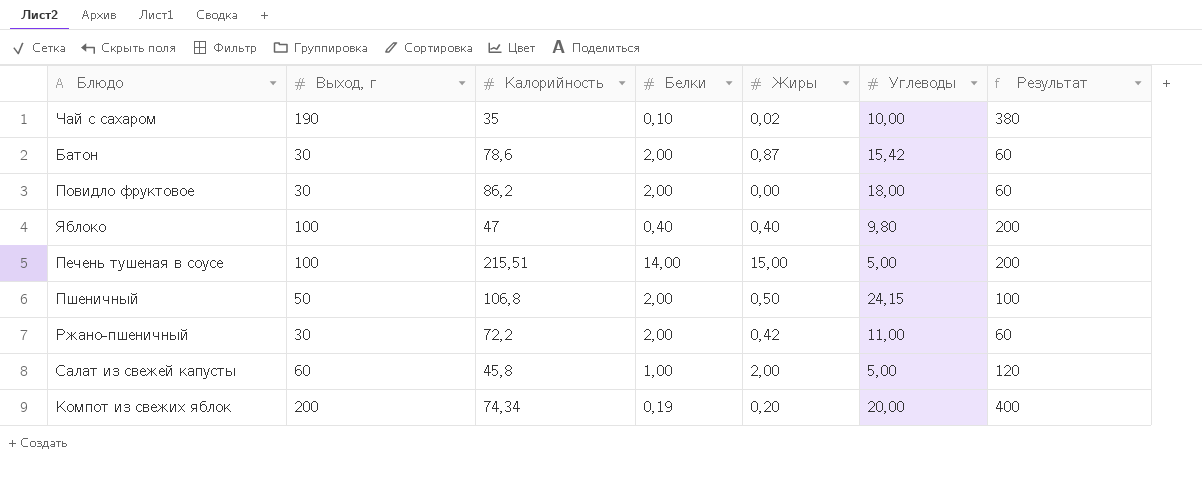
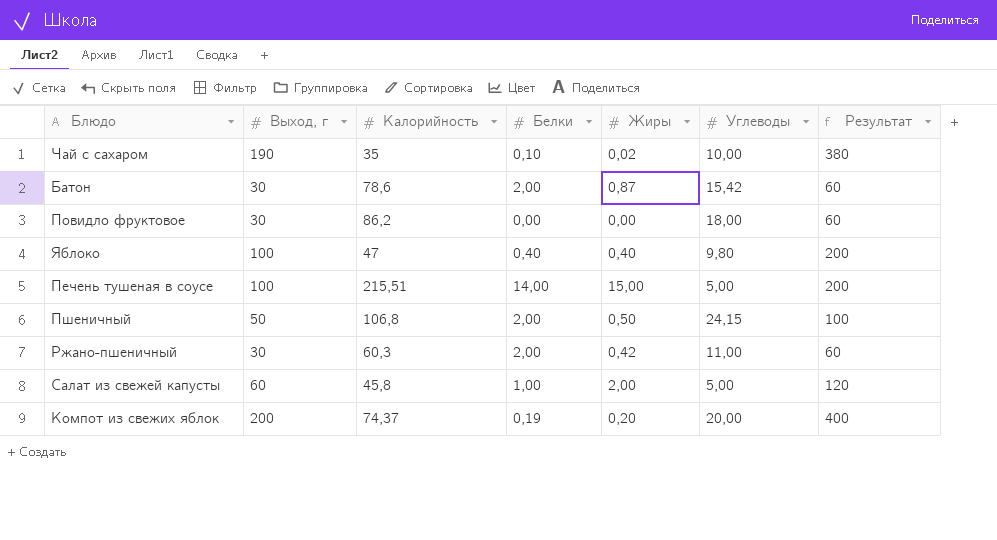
Повидло фруктовое | Белки: 2,00 -> 0,00
Ржано-пшеничный | Калорийность: 72,2 -> 60,3
Компот из свежих яблок | Калорийность: 74,34 -> 74,37

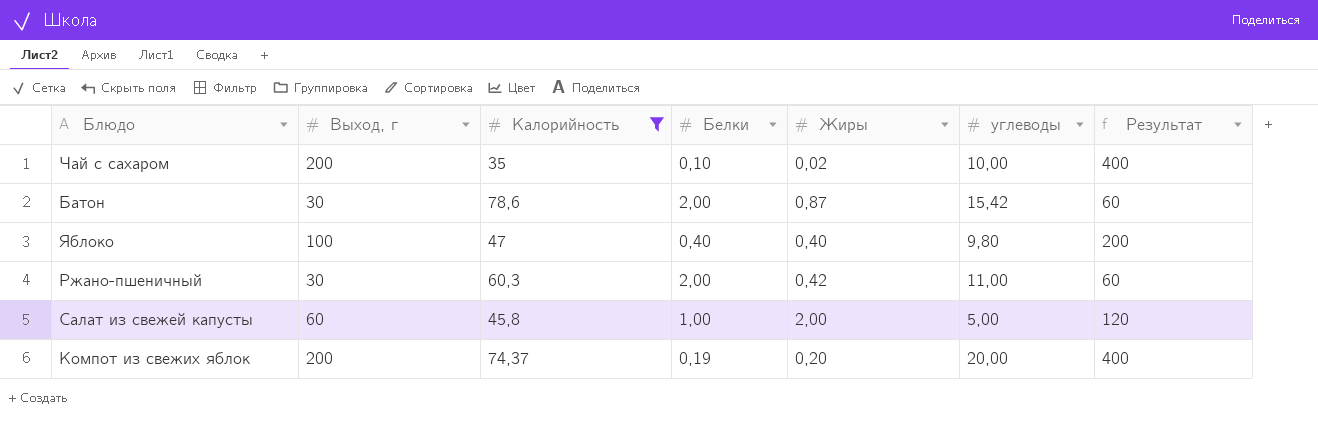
filter: none -> Калорийность <= 78,6
column name: Углеводы -> углеводы
Чай с сахаром | Выход, г: 190 -> 200
Чай с сахаром | Результат: 380 -> 400

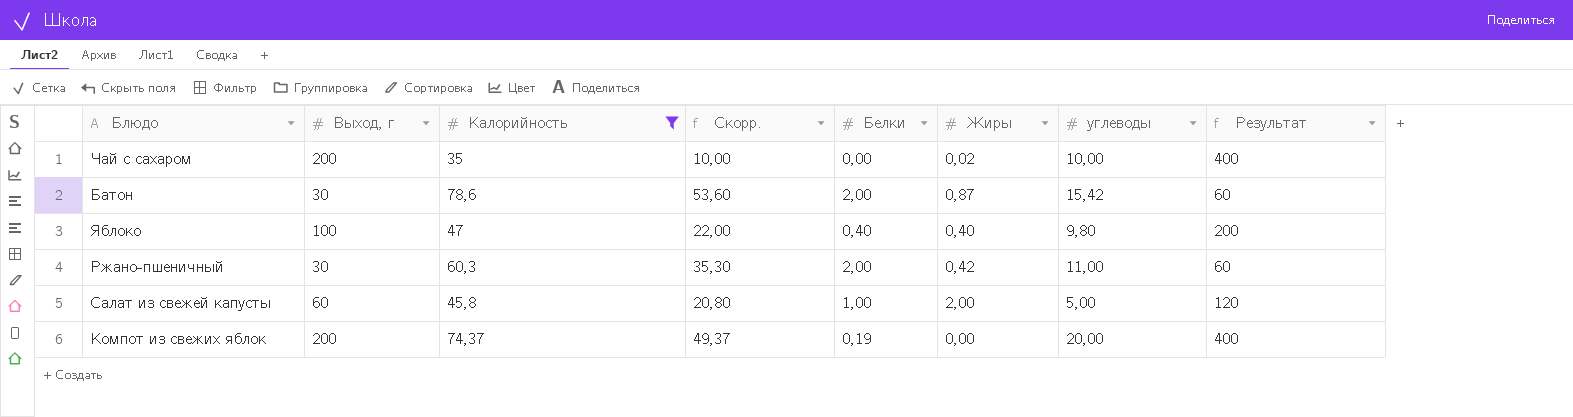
column Скорр. | formula: none -> [Калорийность] - 25
Чай с сахаром | Белки: 0,10 -> 0,00
Компот из свежих яблок | Жиры: 0,20 -> 0,00

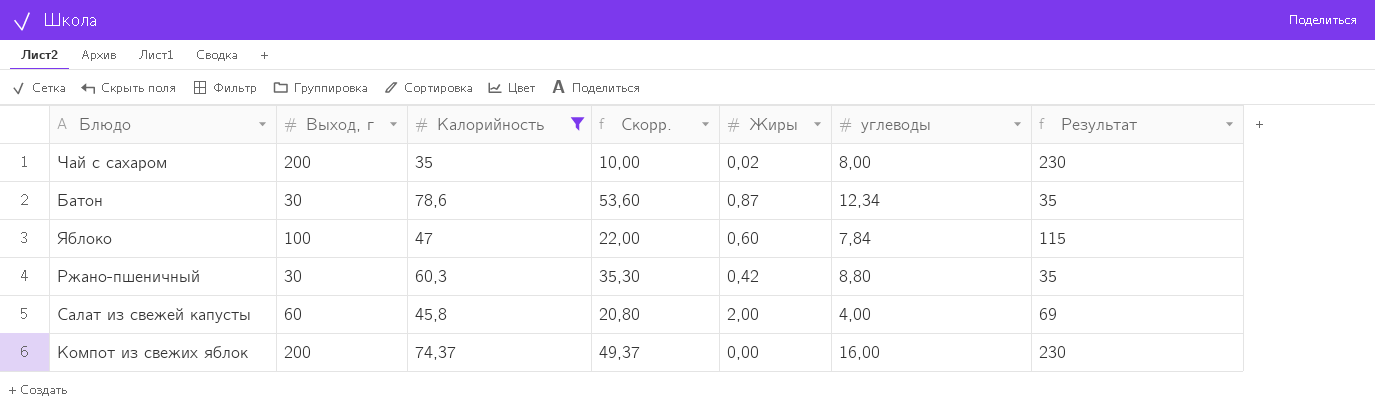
column Белки | position: 5 -> none
column Результат | formula: [Выход, г] * 2 -> [Выход, г] * 1,15
Чай с сахаром | углеводы: 10,00 -> 8,00
Батон | углеводы: 15,42 -> 12,34
Яблоко | Жиры: 0,40 -> 0,60
Яблоко | углеводы: 9,80 -> 7,84
Ржано-пшеничный | углеводы: 11,00 -> 8,80
Салат из свежей капусты | углеводы: 5,00 -> 4,00
Компот из свежих яблок | углеводы: 20,00 -> 16,00

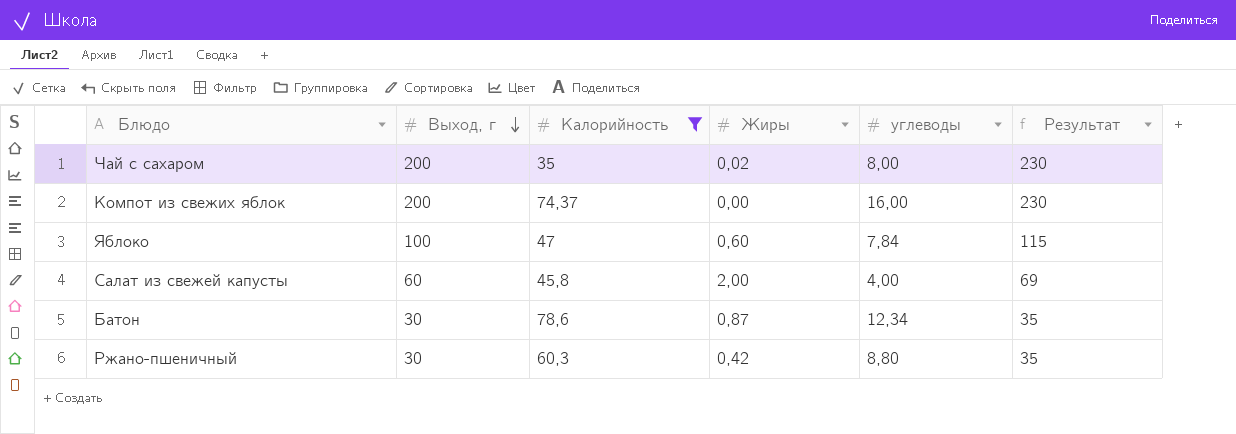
row order: none -> Выход, г descending
column Скорр. | formula: [Калорийность] - 25 -> none

